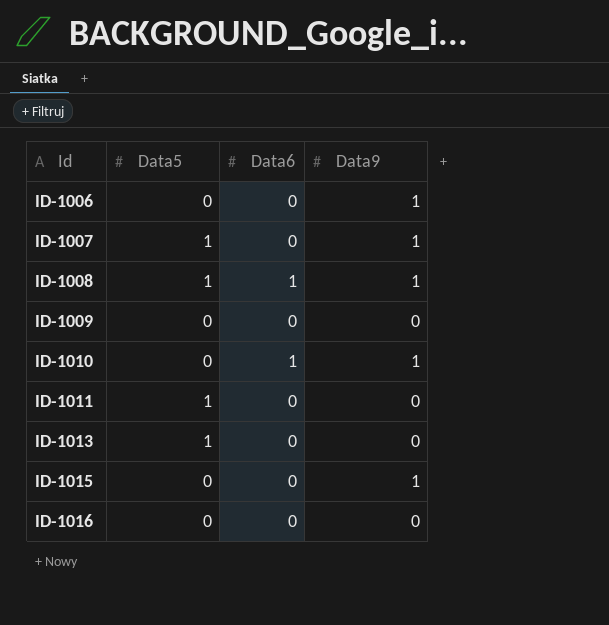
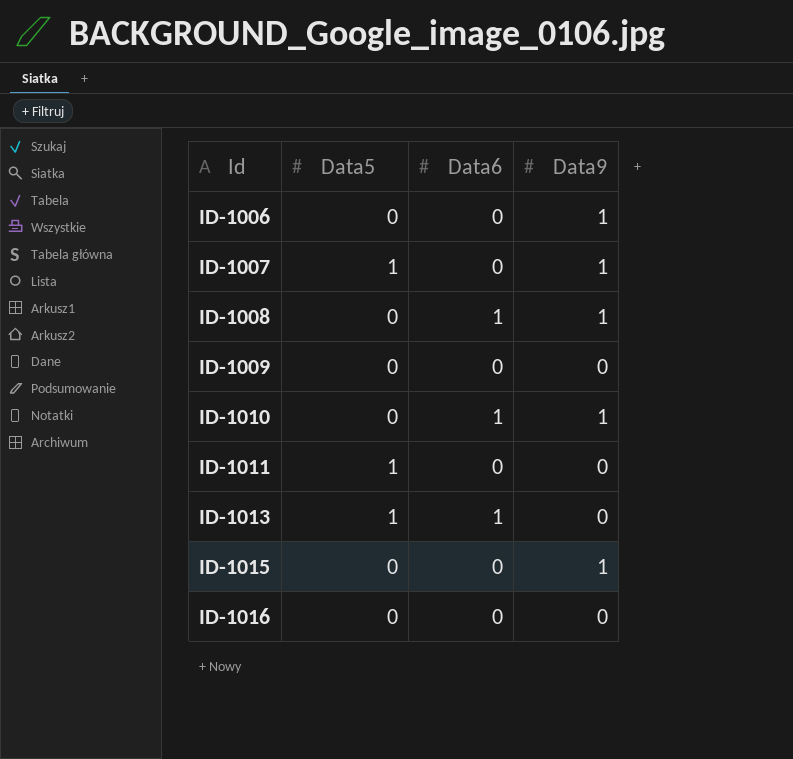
ID-1008 | Data5: 1 -> 0
ID-1013 | Data6: 0 -> 1

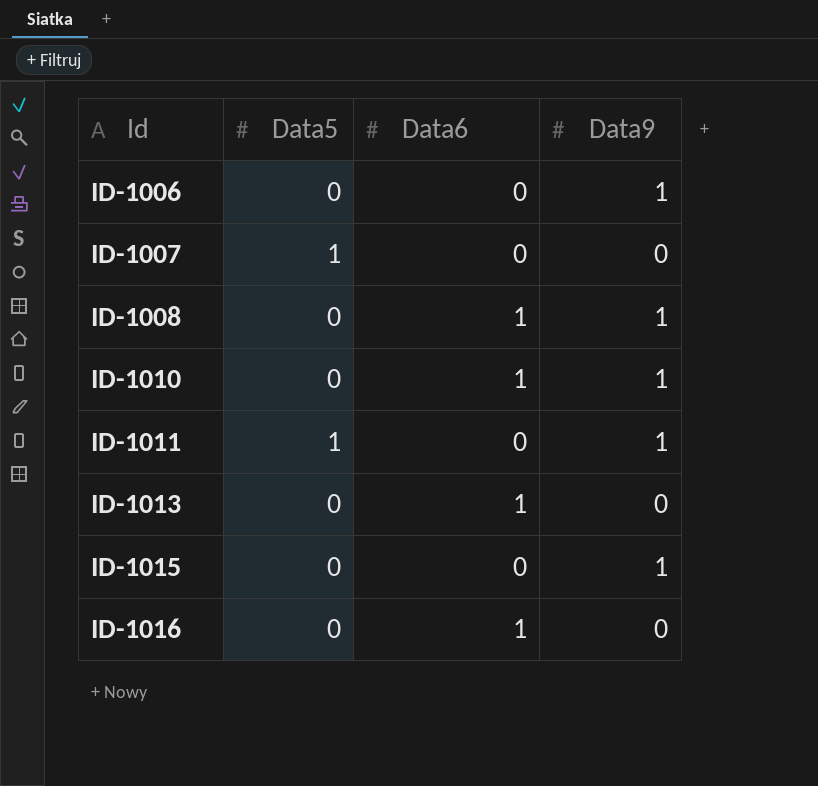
row ID-1009: 0 | 0 | 0 -> none
ID-1007 | Data9: 1 -> 0
ID-1011 | Data9: 0 -> 1
ID-1013 | Data5: 1 -> 0
ID-1016 | Data6: 0 -> 1

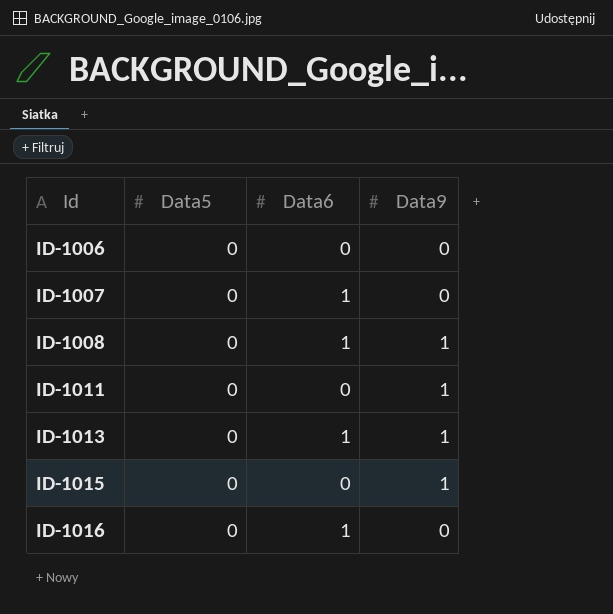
row ID-1010: 0 | 1 | 1 -> none
ID-1006 | Data9: 1 -> 0
ID-1007 | Data5: 1 -> 0
ID-1007 | Data6: 0 -> 1
ID-1011 | Data5: 1 -> 0
ID-1013 | Data9: 0 -> 1

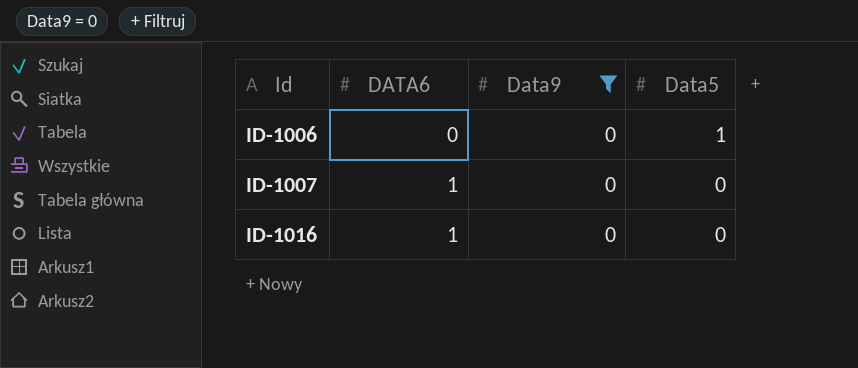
filter: none -> Data9 = 0
column name: Data6 -> DATA6
column Data5 | position: 2 -> 4
ID-1006 | Data5: 0 -> 1

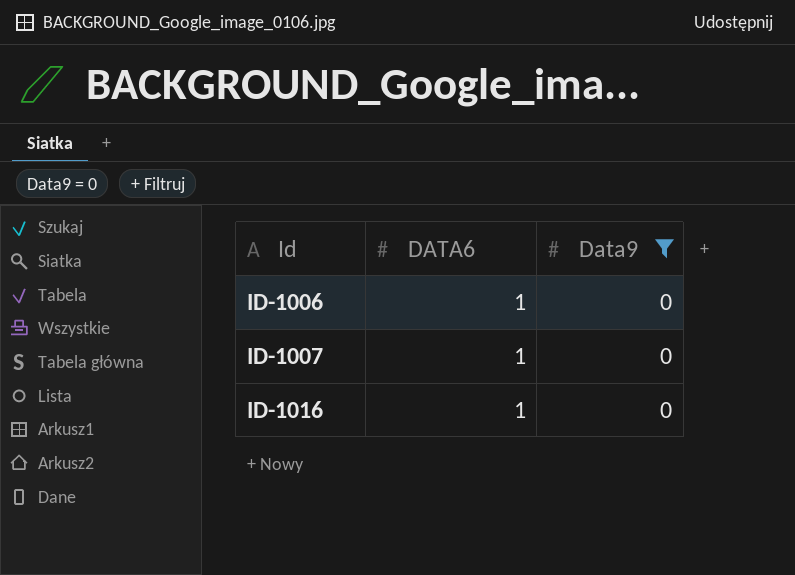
column Data5 | position: 4 -> none
ID-1006 | DATA6: 0 -> 1

